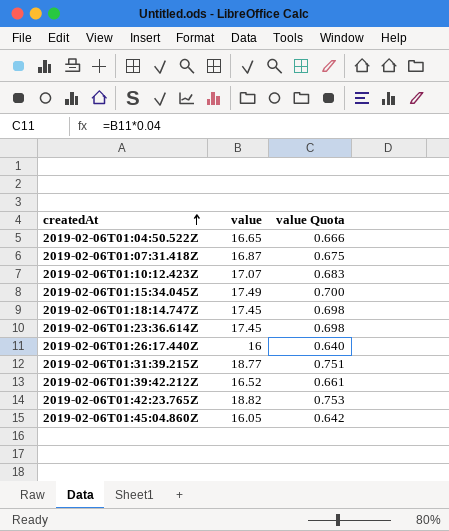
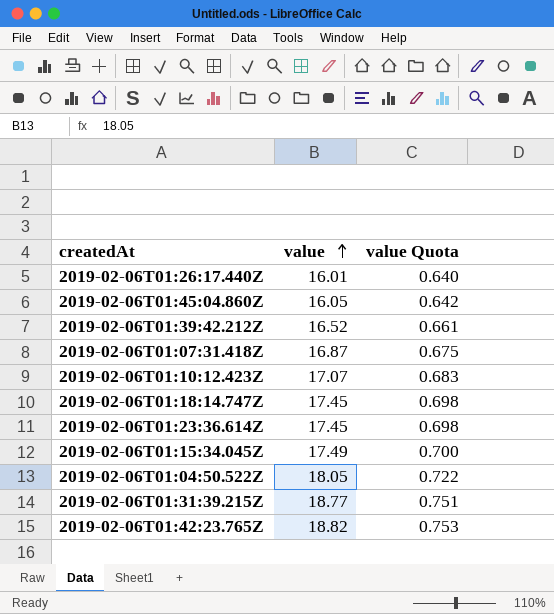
row order: createdAt ascending -> value ascending
2019-02-06T01:26:17.440Z | value: 16 -> 16.01
2019-02-06T01:04:50.522Z | value: 16.65 -> 18.05
2019-02-06T01:04:50.522Z | value Quota: 0.666 -> 0.722

